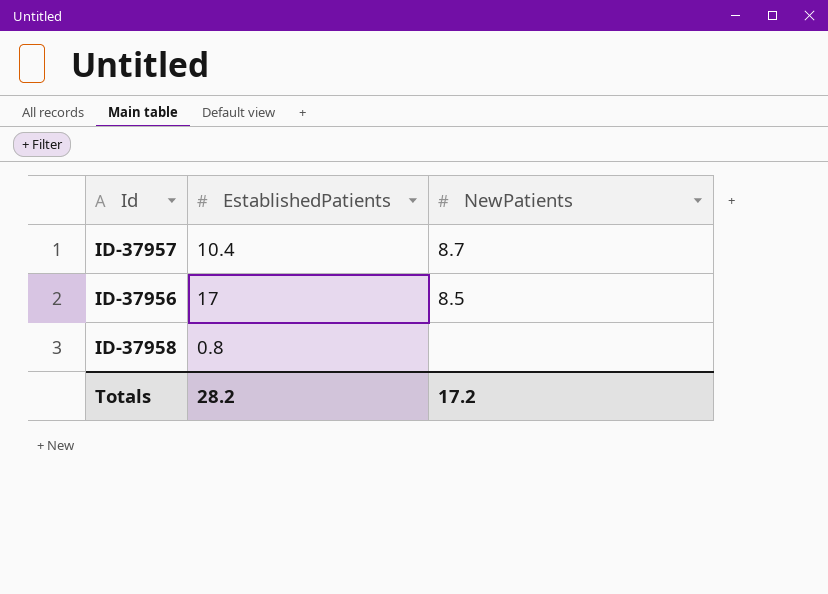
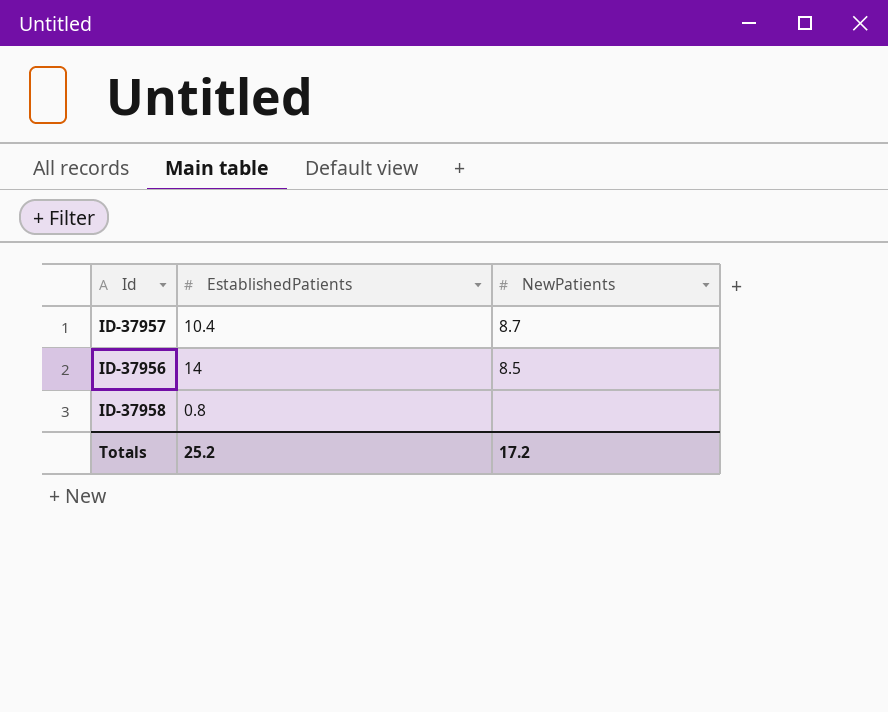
ID-37956 | EstablishedPatients: 17 -> 14
Totals | EstablishedPatients: 28.2 -> 25.2

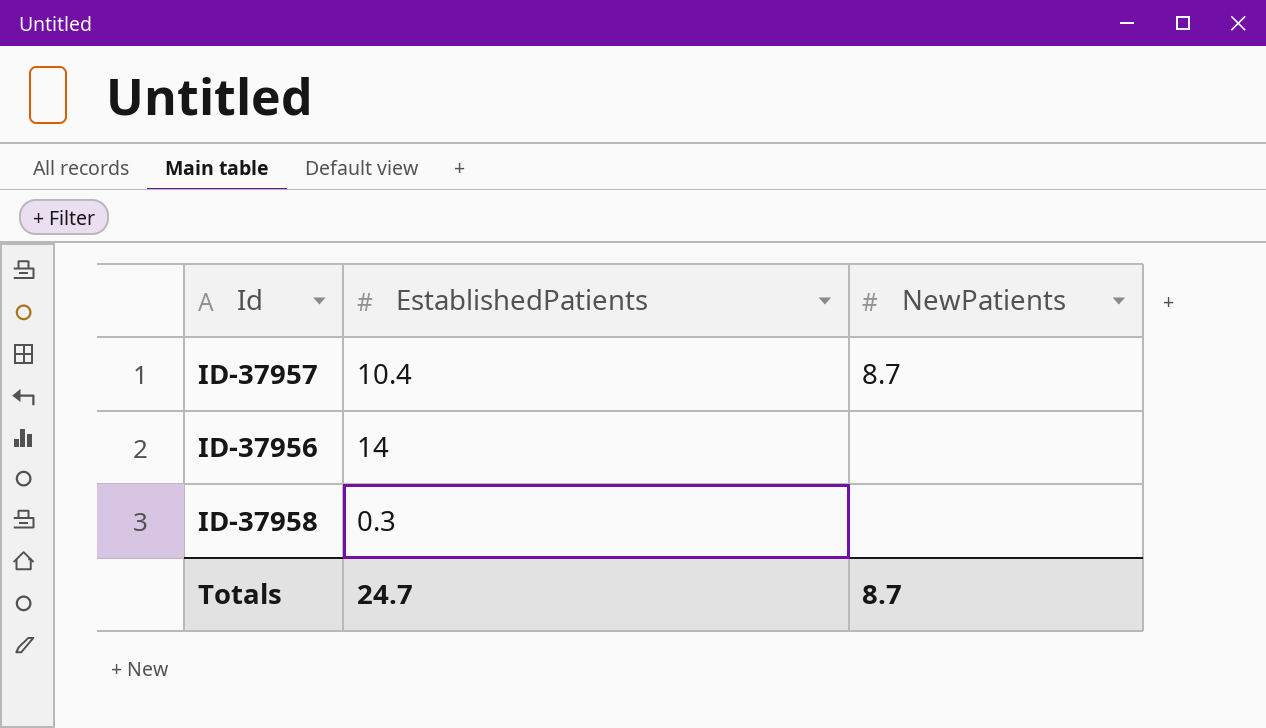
ID-37956 | NewPatients: 8.5 -> none
ID-37958 | EstablishedPatients: 0.8 -> 0.3
Totals | EstablishedPatients: 25.2 -> 24.7
Totals | NewPatients: 17.2 -> 8.7

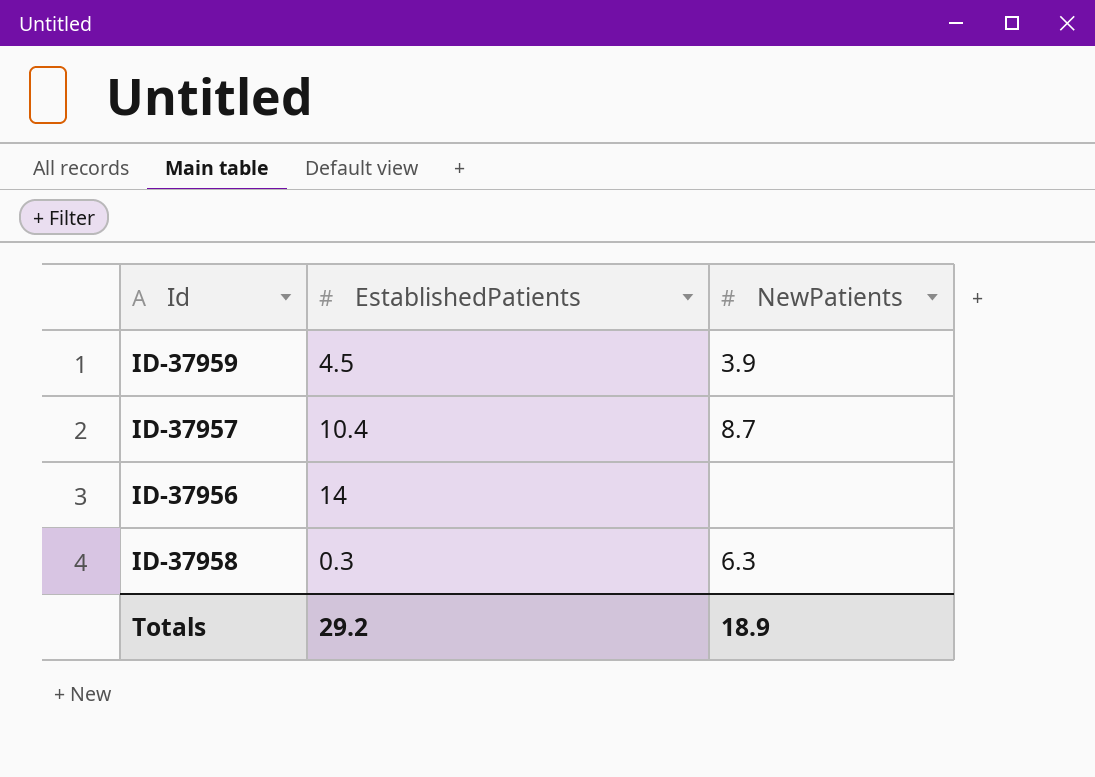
row ID-37959: none -> 4.5 | 3.9
ID-37958 | NewPatients: none -> 6.3
Totals | EstablishedPatients: 24.7 -> 29.2
Totals | NewPatients: 8.7 -> 18.9

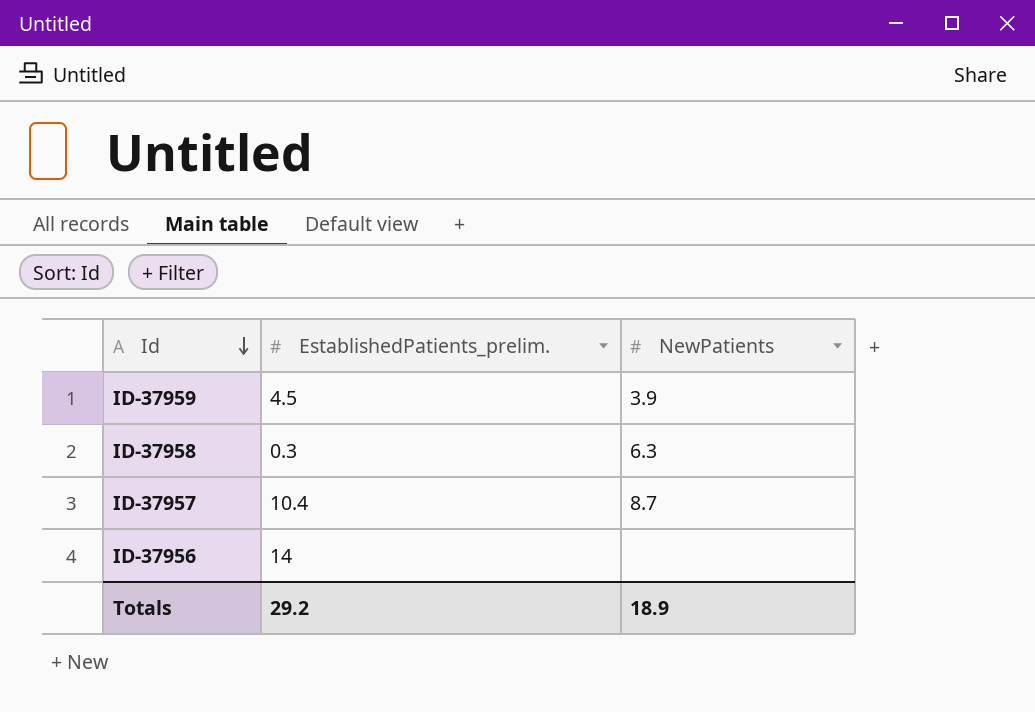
row order: none -> Id descending
column name: EstablishedPatients -> EstablishedPatients_prelim.

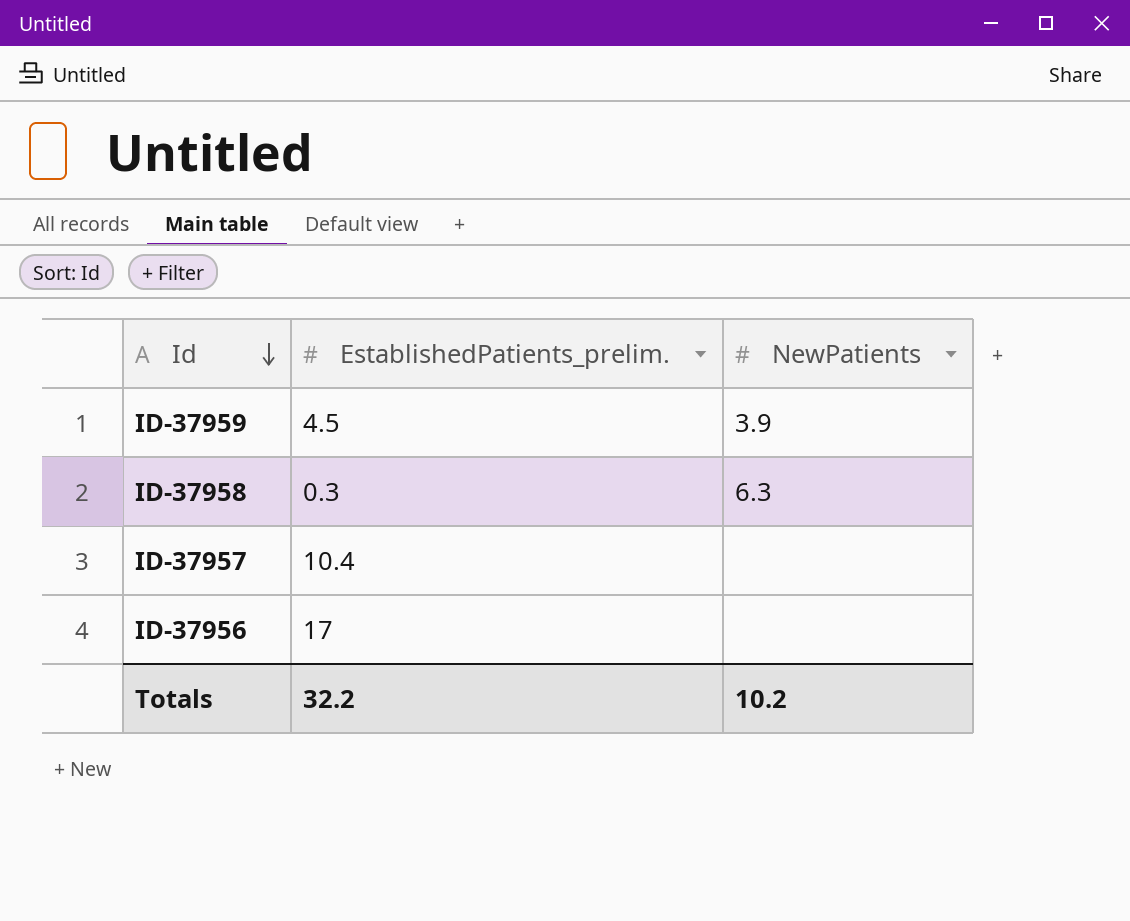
ID-37957 | NewPatients: 8.7 -> none
ID-37956 | EstablishedPatients_prelim.: 14 -> 17
Totals | EstablishedPatients_prelim.: 29.2 -> 32.2
Totals | NewPatients: 18.9 -> 10.2

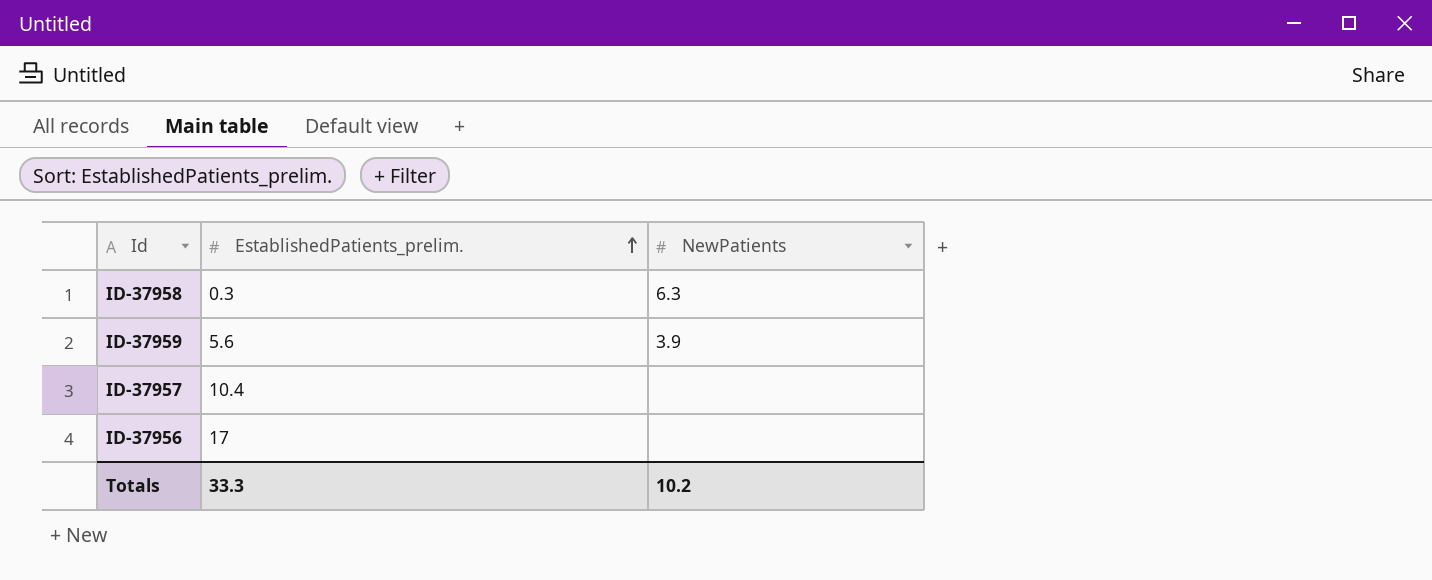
row order: Id descending -> EstablishedPatients_prelim. ascending
ID-37959 | EstablishedPatients_prelim.: 4.5 -> 5.6
Totals | EstablishedPatients_prelim.: 32.2 -> 33.3

